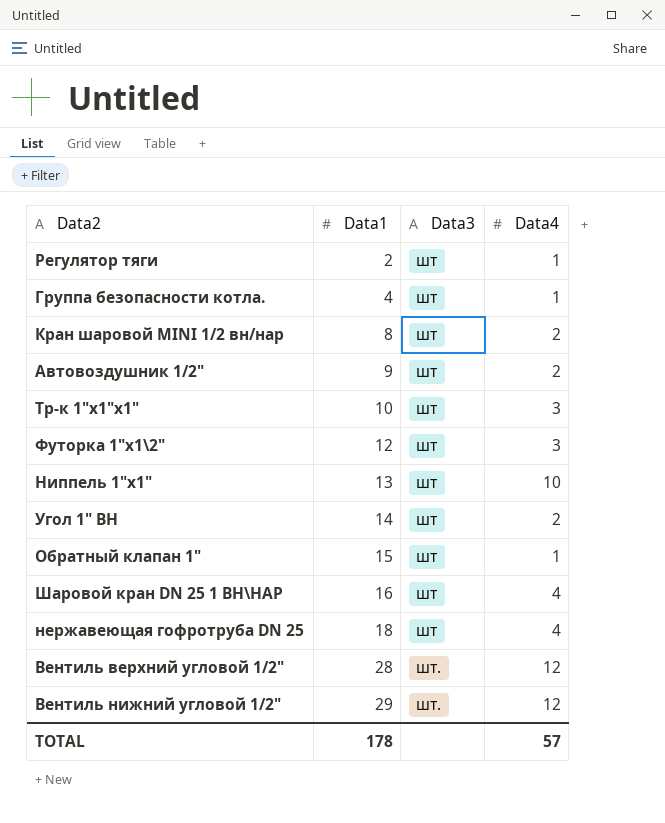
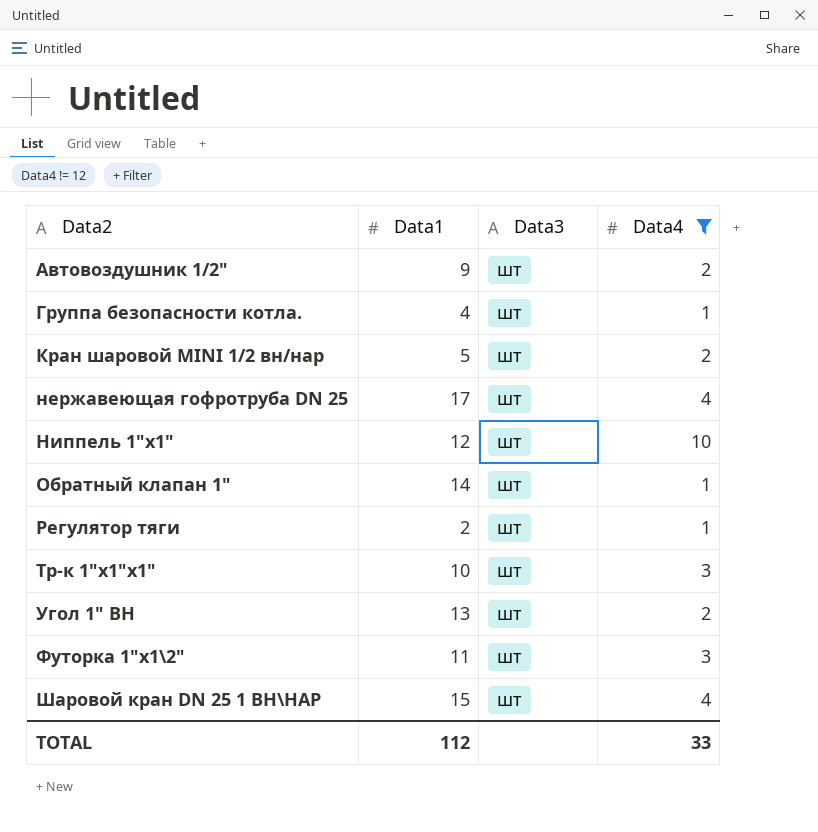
filter: none -> Data4 != 12
row order: Data1 ascending -> Data2 ascending
Кран шаровой MINI 1/2 вн/нар | Data1: 8 -> 5
нержавеющая гофротруба DN 25 | Data1: 18 -> 17
Ниппель 1"х1" | Data1: 13 -> 12
Обратный клапан 1" | Data1: 15 -> 14
Угол 1" ВН | Data1: 14 -> 13
Футорка 1"х1\2" | Data1: 12 -> 11
Шаровой кран DN 25 1 ВН\НАР | Data1: 16 -> 15
TOTAL | Data1: 178 -> 112
TOTAL | Data4: 57 -> 33

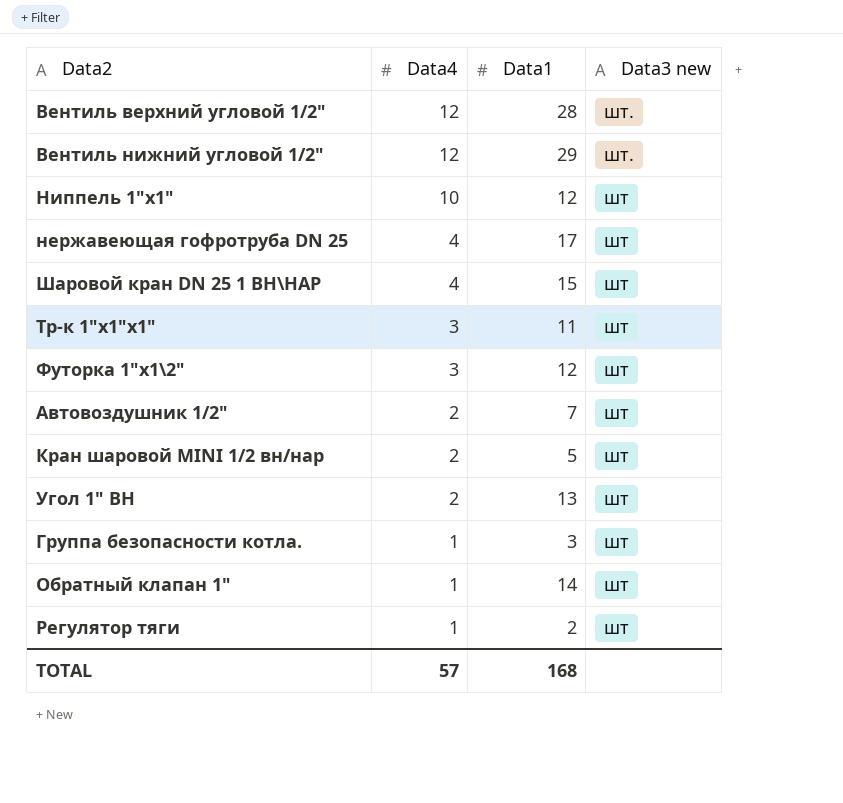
filter: Data4 != 12 -> none
row order: Data2 ascending -> Data4 descending
column Data4 | position: 4 -> 2
column name: Data3 -> Data3 new
Тр-к 1"х1"х1" | Data1: 10 -> 11
Футорка 1"х1\2" | Data1: 11 -> 12
Автовоздушник 1/2" | Data1: 9 -> 7
Группа безопасности котла. | Data1: 4 -> 3
TOTAL | Data4: 33 -> 57
TOTAL | Data1: 112 -> 168

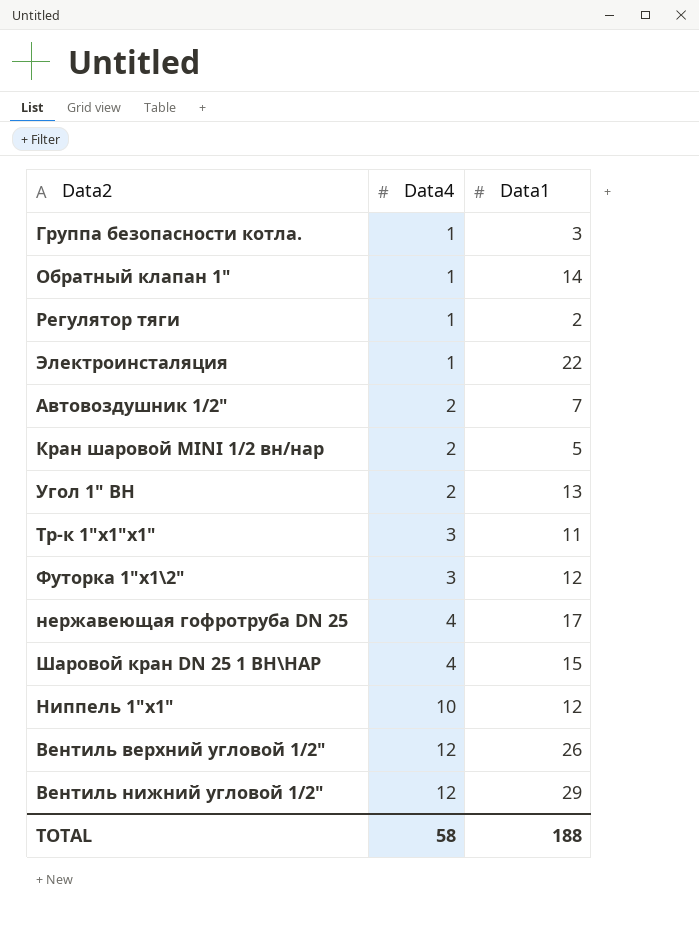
row order: Data4 descending -> Data4 ascending
column Data3 new | position: 4 -> none
row Электроинсталяция: none -> 1 | 22
Вентиль верхний угловой 1/2" | Data1: 28 -> 26
TOTAL | Data4: 57 -> 58
TOTAL | Data1: 168 -> 188

